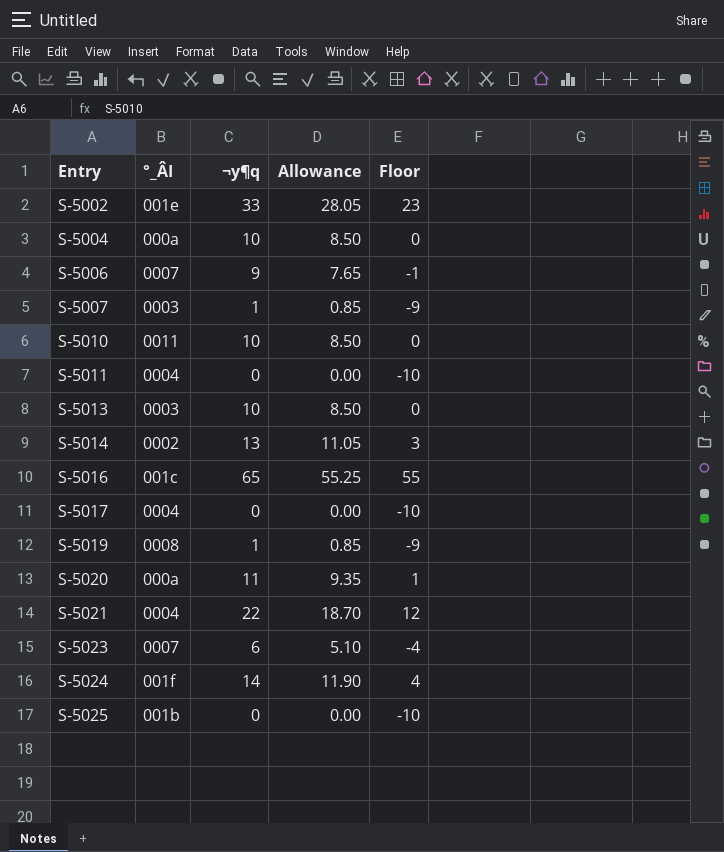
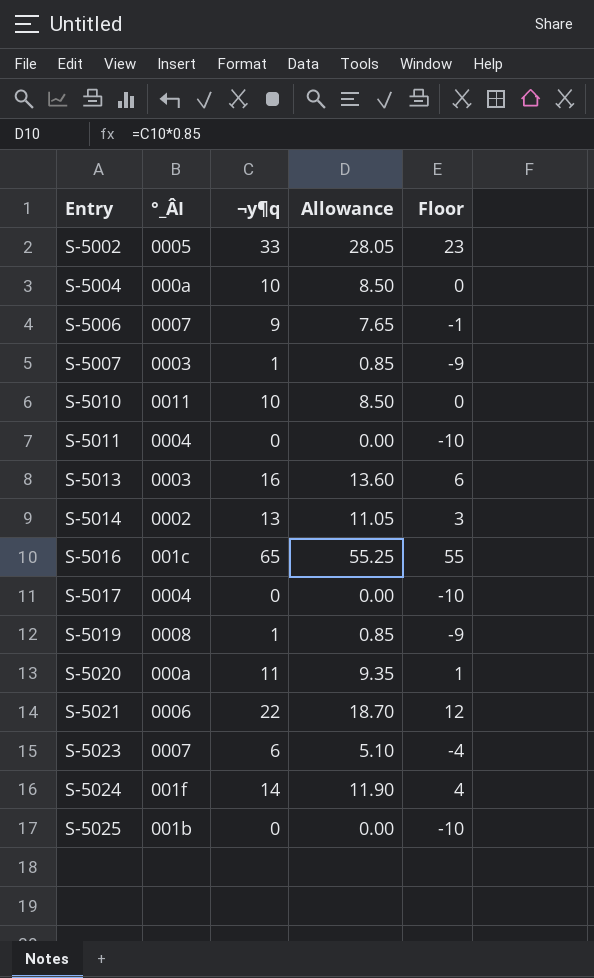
S-5002 | °_ÂI: 001e -> 0005
S-5013 | ¬y¶q: 10 -> 16
S-5013 | Allowance: 8.50 -> 13.60
S-5013 | Floor: 0 -> 6
S-5021 | °_ÂI: 0004 -> 0006

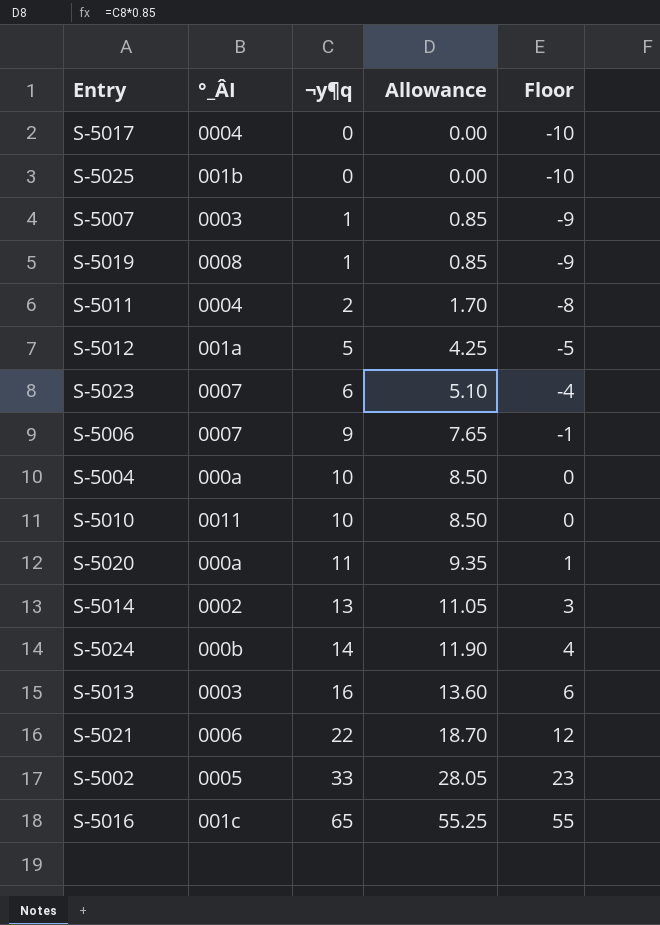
row order: Entry ascending -> ¬y¶q ascending
S-5011 | ¬y¶q: 0 -> 2
S-5011 | Allowance: 0.00 -> 1.70
S-5011 | Floor: -10 -> -8
row S-5012: none -> 001a | 5 | 4.25 | -5
S-5024 | °_ÂI: 001f -> 000b

